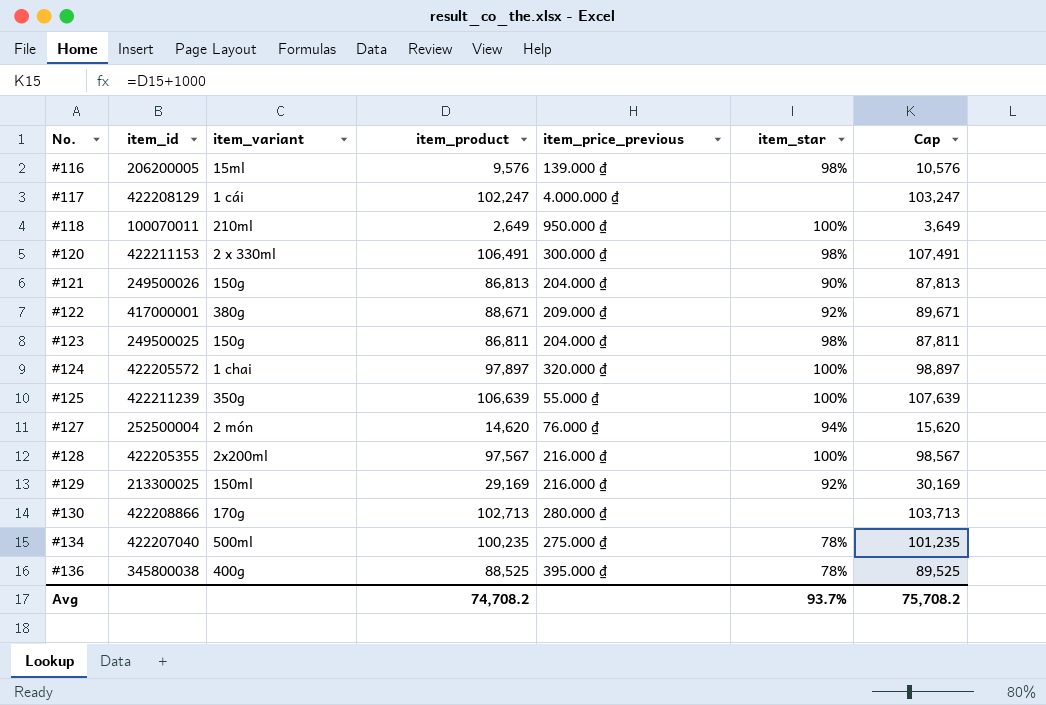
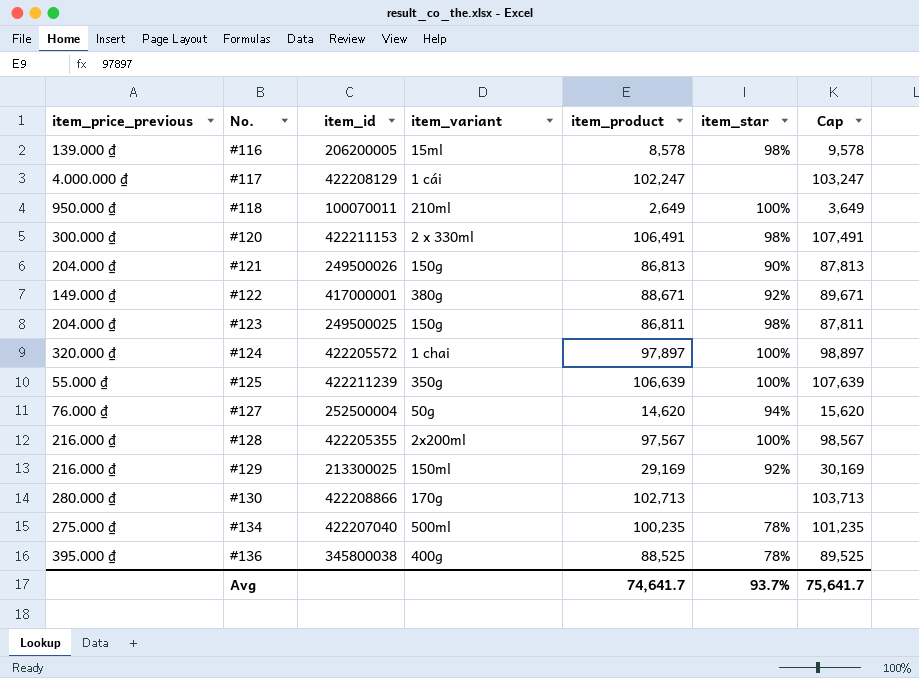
column item_price_previous | position: 5 -> 1
#116 | item_product: 9,576 -> 8,578
#116 | Cap: 10,576 -> 9,578
#122 | item_price_previous: 209.000 ₫ -> 149.000 ₫
#127 | item_variant: 2 món -> 50g
Avg | item_product: 74,708.2 -> 74,641.7
Avg | Cap: 75,708.2 -> 75,641.7

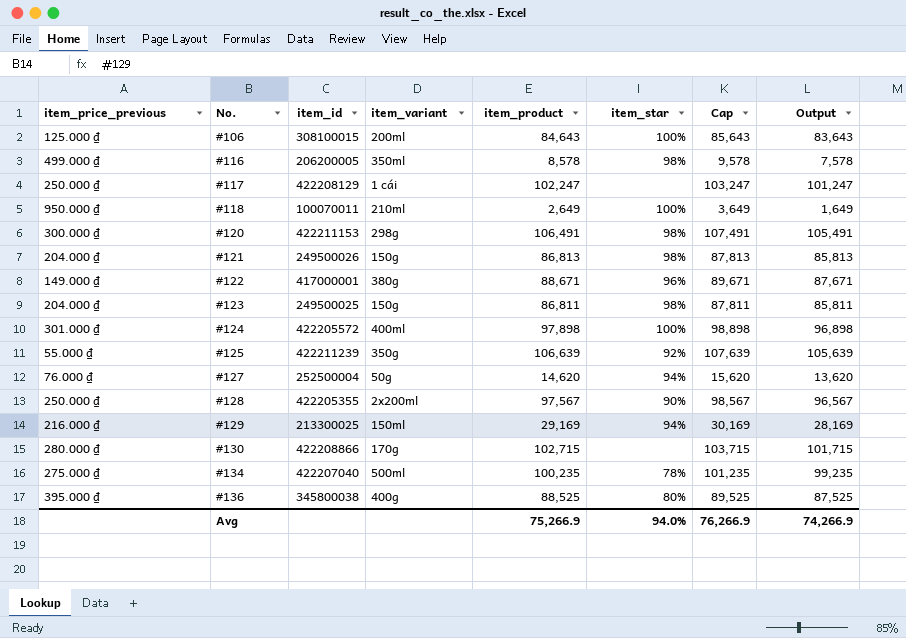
column Output | formula: none -> [item_product] - 1000
row #106: none -> 125.000 ₫ | 308100015 | 200ml | 84,643 | 100% | 85,643 | 83,643
#116 | item_price_previous: 139.000 ₫ -> 499.000 ₫
#116 | item_variant: 15ml -> 350ml
#117 | item_price_previous: 4.000.000 ₫ -> 250.000 ₫
#120 | item_variant: 2 x 330ml -> 298g
#121 | item_star: 90% -> 98%
#122 | item_star: 92% -> 96%
#124 | item_price_previous: 320.000 ₫ -> 301.000 ₫
#124 | item_variant: 1 chai -> 400ml
#124 | item_product: 97,897 -> 97,898
#124 | Cap: 98,897 -> 98,898
#125 | item_star: 100% -> 92%
#128 | item_price_previous: 216.000 ₫ -> 250.000 ₫
#128 | item_star: 100% -> 90%
#129 | item_star: 92% -> 94%
#130 | item_product: 102,713 -> 102,715
#130 | Cap: 103,713 -> 103,715
#136 | item_star: 78% -> 80%
Avg | item_product: 74,641.7 -> 75,266.9
Avg | item_star: 93.7% -> 94.0%
Avg | Cap: 75,641.7 -> 76,266.9

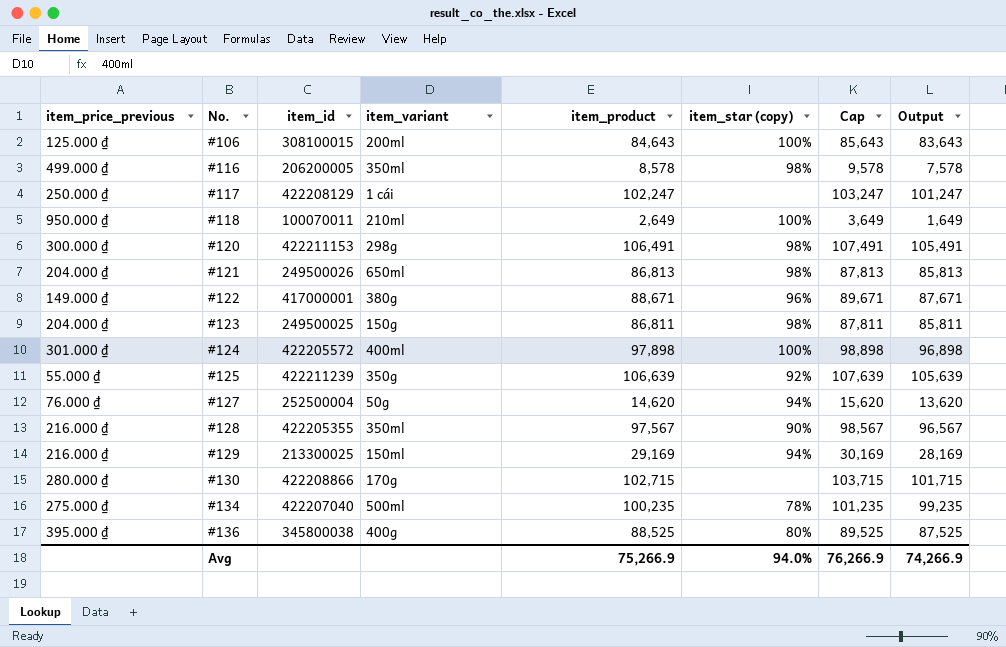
column name: item_star -> item_star (copy)
#121 | item_variant: 150g -> 650ml
#128 | item_price_previous: 250.000 ₫ -> 216.000 ₫
#128 | item_variant: 2x200ml -> 350ml

